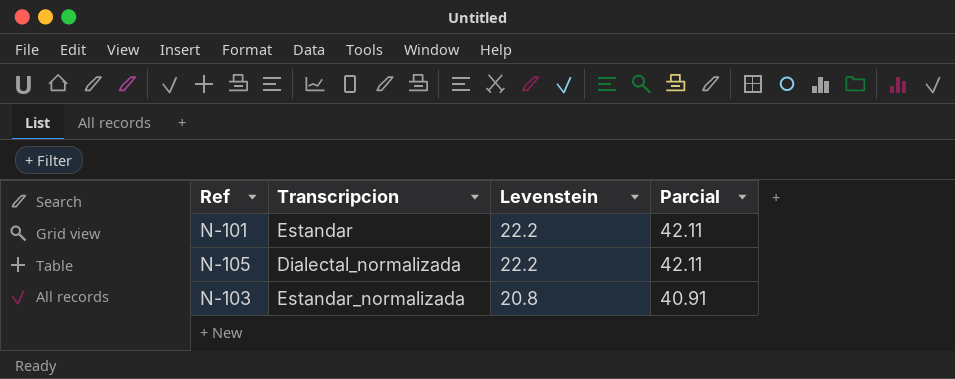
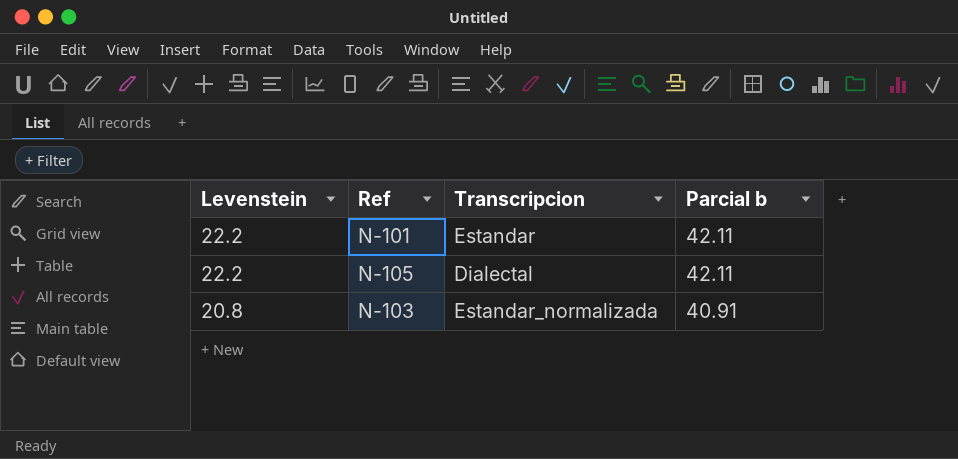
column Levenstein | position: 3 -> 1
column name: Parcial -> Parcial b
N-105 | Transcripcion: Dialectal_normalizada -> Dialectal

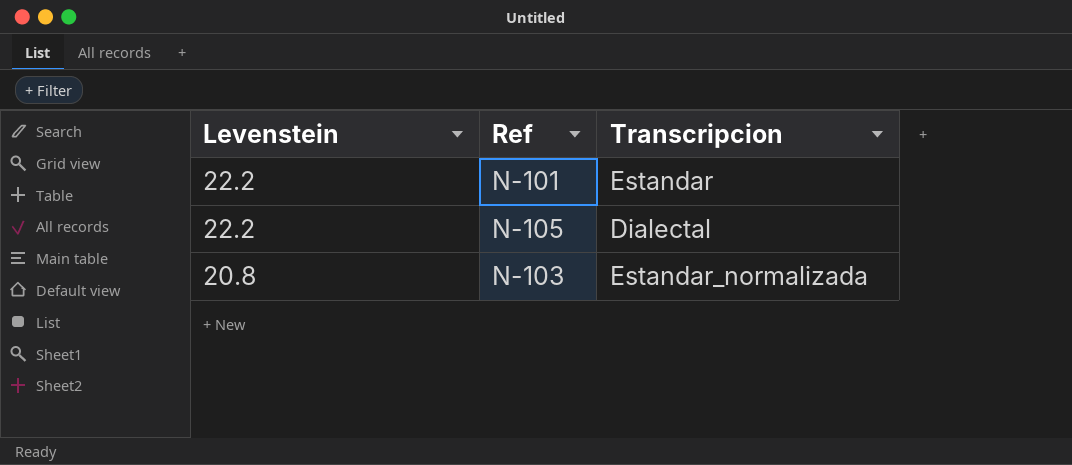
column Parcial b | position: 4 -> none

